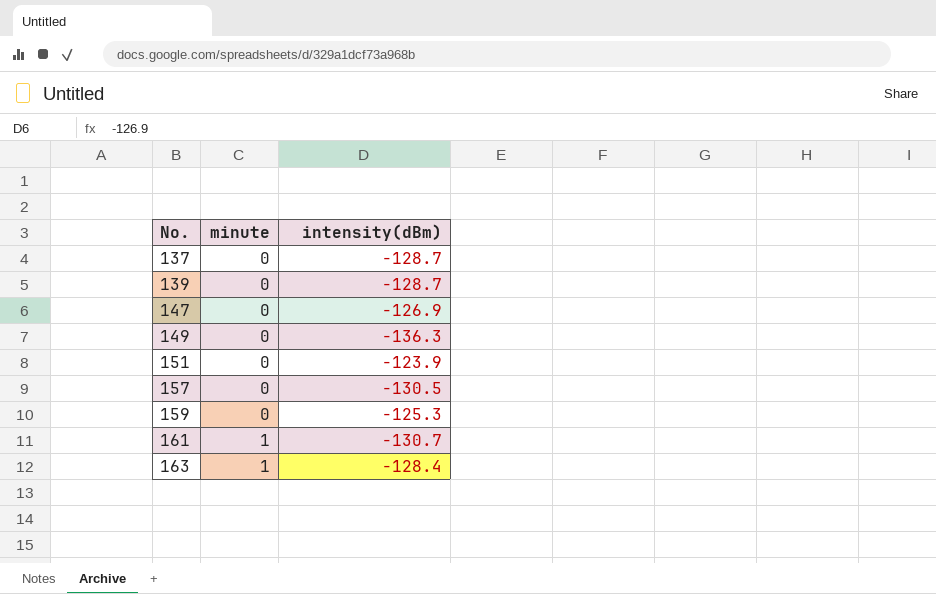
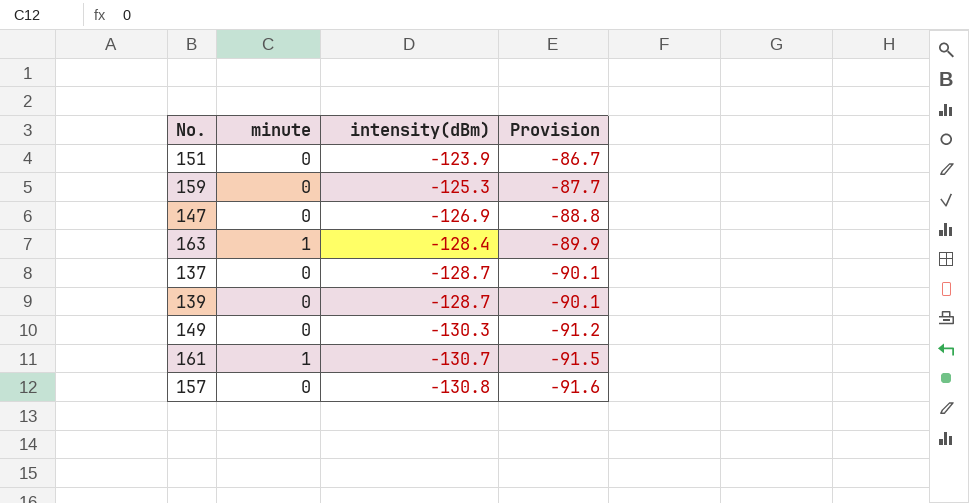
row order: No. ascending -> intensity(dBm) descending
column Provision | formula: none -> [intensity(dBm)] * 0.7
149 | intensity(dBm): -136.3 -> -130.3
157 | intensity(dBm): -130.5 -> -130.8

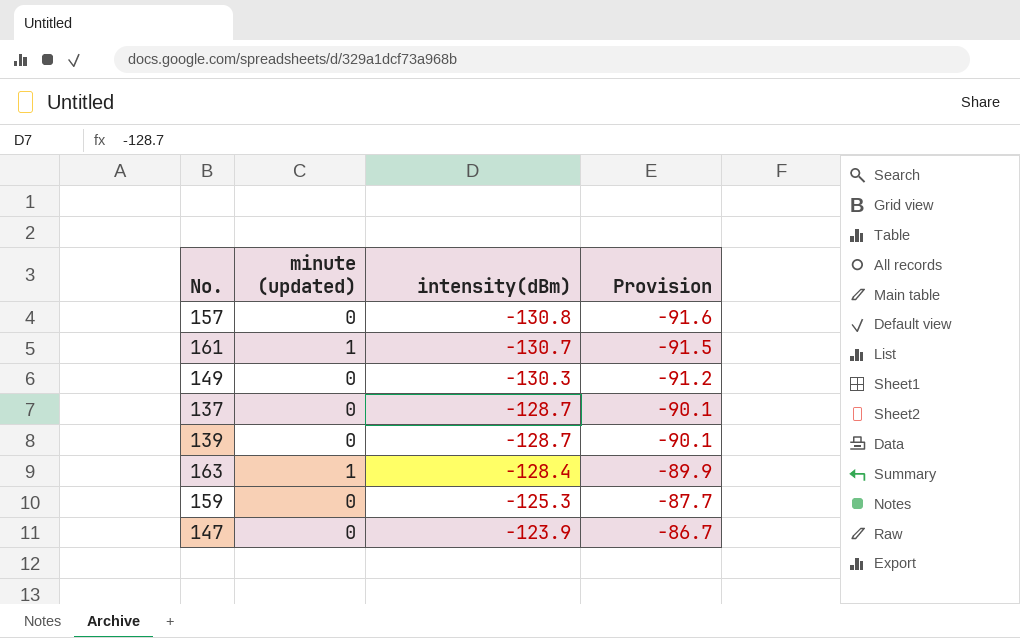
row order: intensity(dBm) descending -> intensity(dBm) ascending
column name: minute -> minute (updated)
row 151: 0 | -123.9 | -86.7 -> none
147 | intensity(dBm): -126.9 -> -123.9
147 | Provision: -88.8 -> -86.7

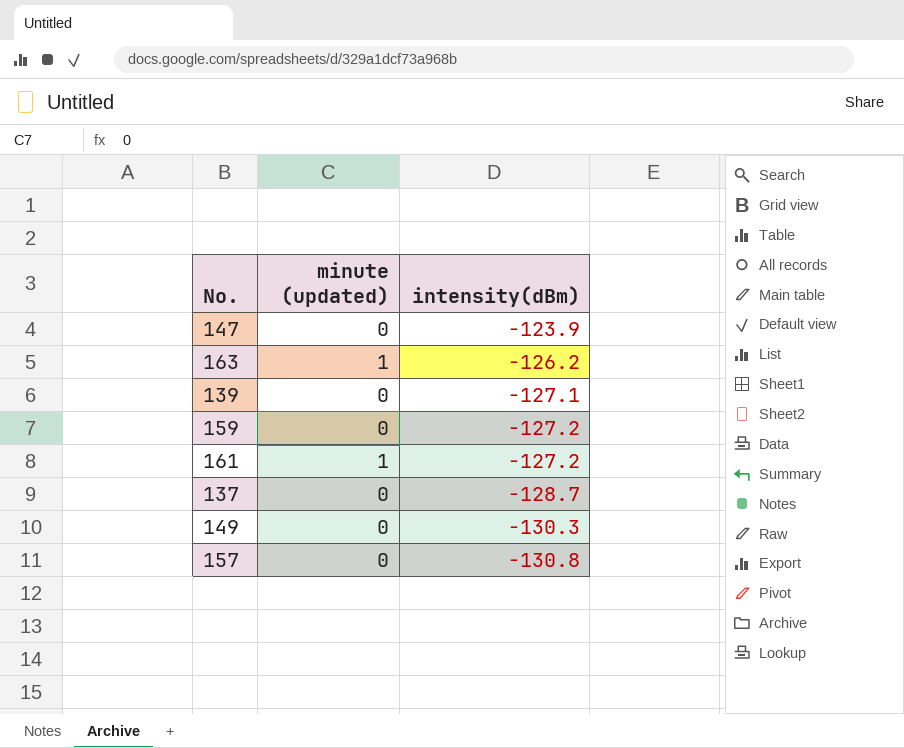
row order: intensity(dBm) ascending -> intensity(dBm) descending
column Provision | formula: [intensity(dBm)] * 0.7 -> none
163 | intensity(dBm): -128.4 -> -126.2
139 | intensity(dBm): -128.7 -> -127.1
159 | intensity(dBm): -125.3 -> -127.2
161 | intensity(dBm): -130.7 -> -127.2

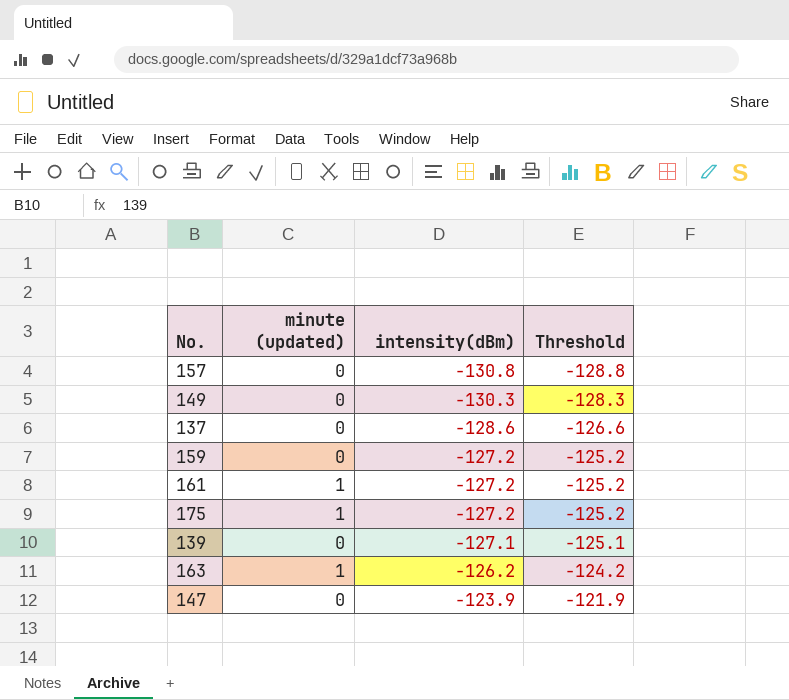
row order: intensity(dBm) descending -> intensity(dBm) ascending
column Threshold | formula: none -> [intensity(dBm)] + 2
137 | intensity(dBm): -128.7 -> -128.6
row 175: none -> 1 | -127.2 | -125.2

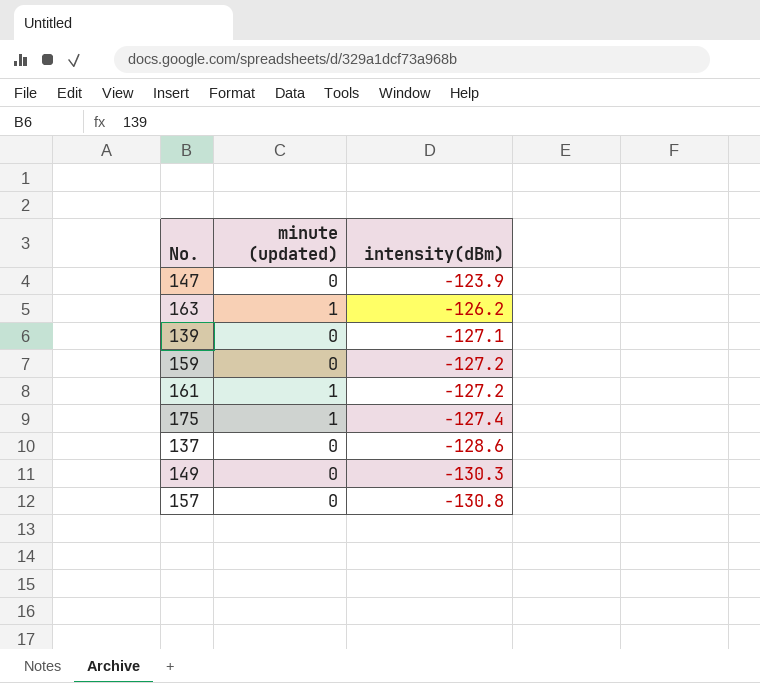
row order: intensity(dBm) ascending -> intensity(dBm) descending
column Threshold | formula: [intensity(dBm)] + 2 -> none
175 | intensity(dBm): -127.2 -> -127.4

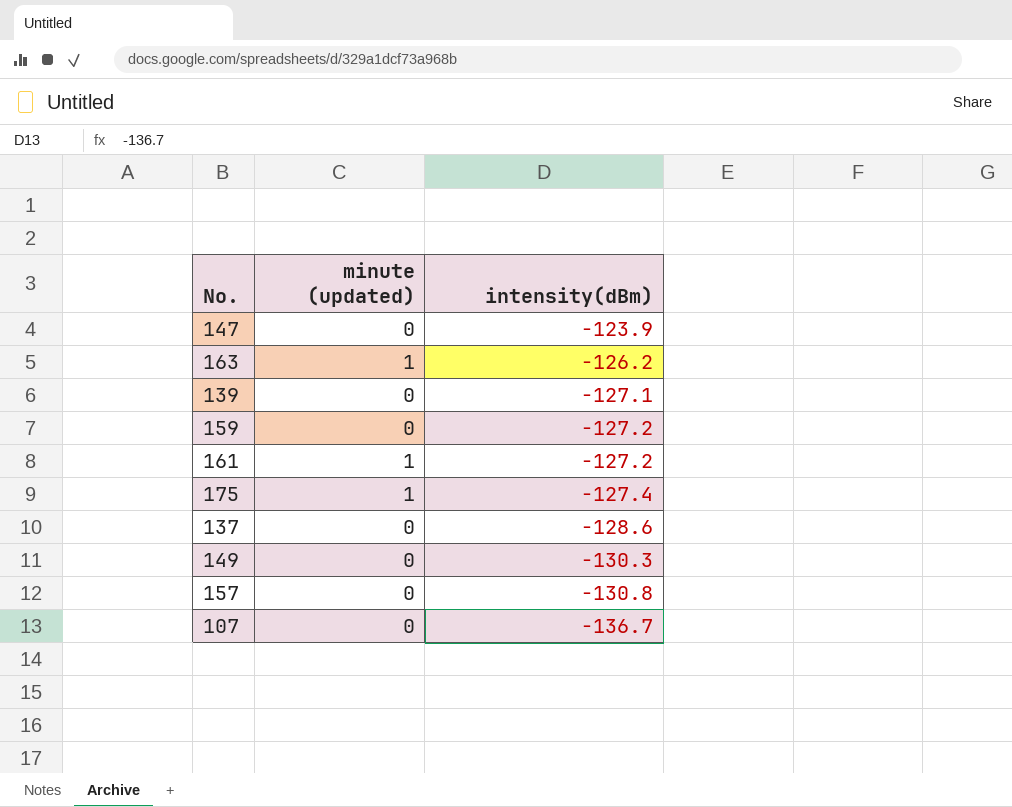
row 107: none -> 0 | -136.7

